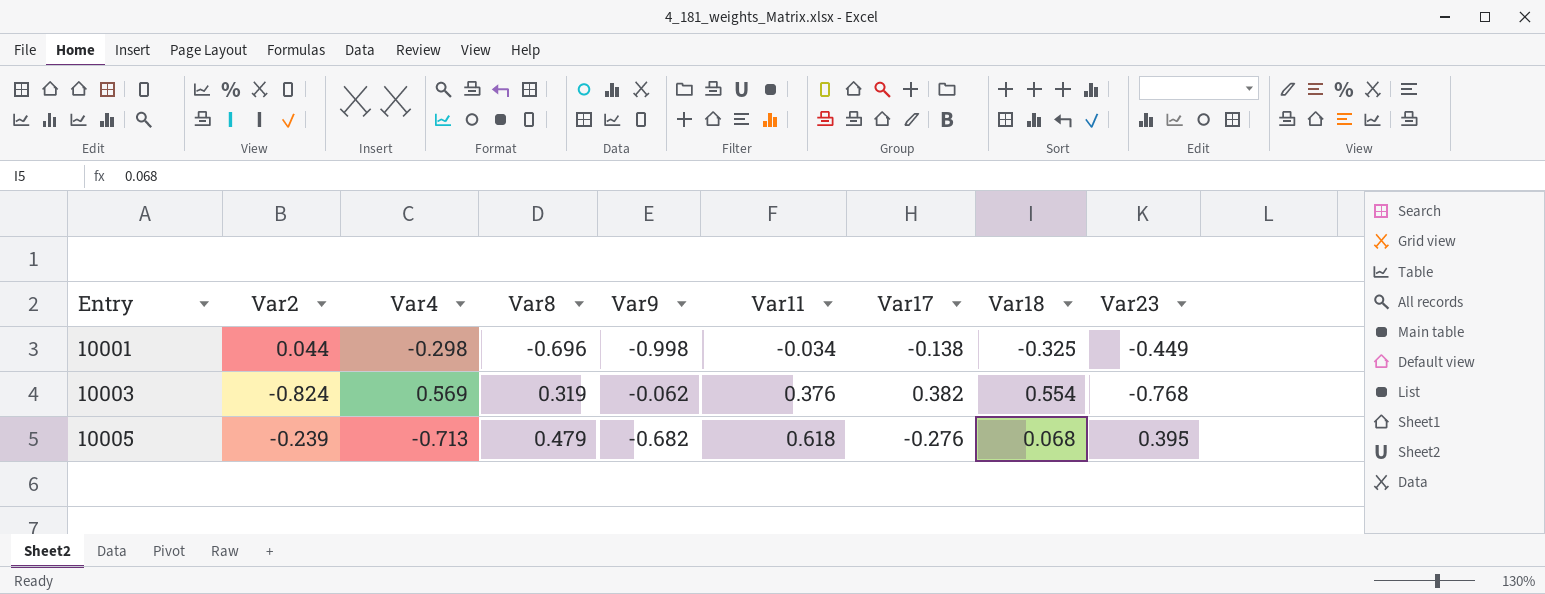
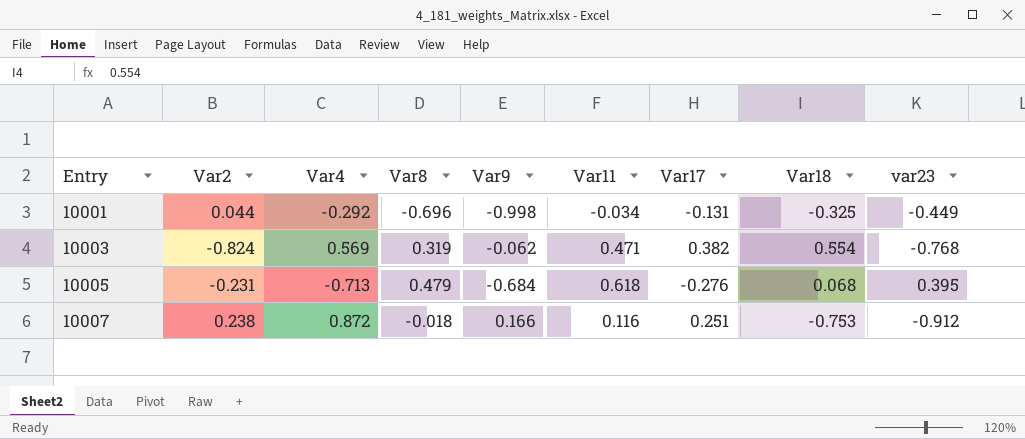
column name: Var23 -> var23
10001 | Var4: -0.298 -> -0.292
10001 | Var17: -0.138 -> -0.131
10003 | Var11: 0.376 -> 0.471
10005 | Var2: -0.239 -> -0.231
10005 | Var9: -0.682 -> -0.684
row 10007: none -> 0.238 | 0.872 | -0.018 | 0.166 | 0.116 | 0.251 | -0.753 | -0.912

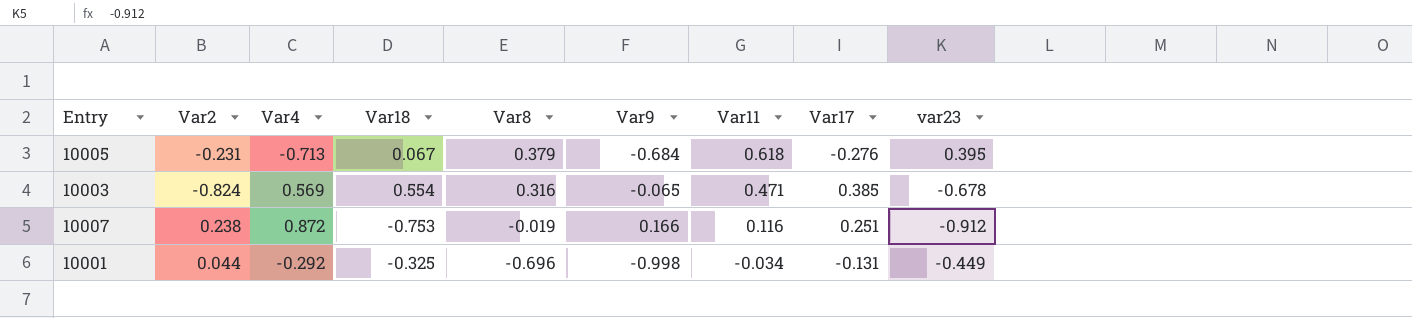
row order: Entry ascending -> Var8 descending
column Var18 | position: 8 -> 4
10005 | Var18: 0.068 -> 0.067
10005 | Var8: 0.479 -> 0.379
10003 | Var8: 0.319 -> 0.316
10003 | Var9: -0.062 -> -0.065
10003 | Var17: 0.382 -> 0.385
10003 | var23: -0.768 -> -0.678
10007 | Var8: -0.018 -> -0.019

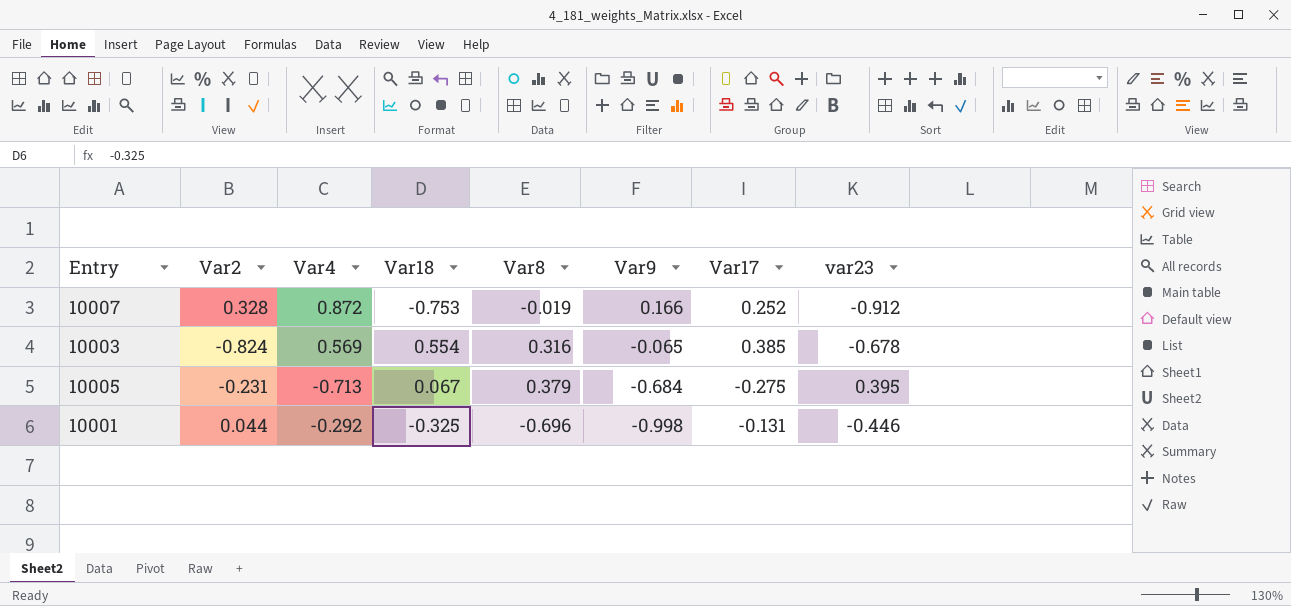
row order: Var8 descending -> Var9 descending
column Var11 | position: 7 -> none
10007 | Var2: 0.238 -> 0.328
10007 | Var17: 0.251 -> 0.252
10005 | Var17: -0.276 -> -0.275
10001 | var23: -0.449 -> -0.446

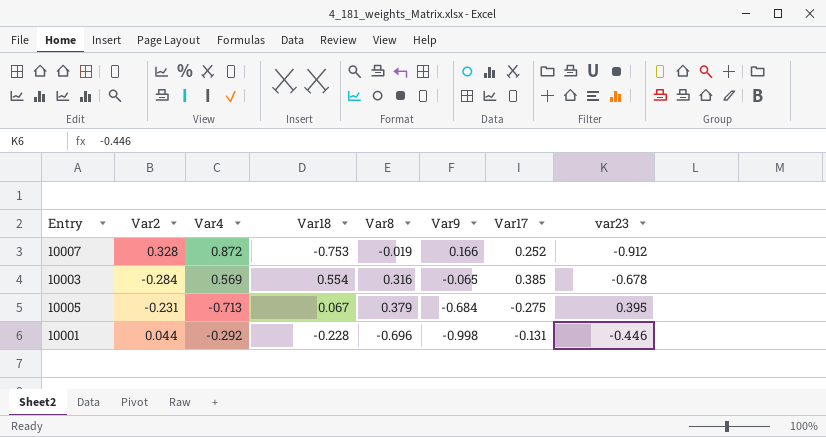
10003 | Var2: -0.824 -> -0.284
10001 | Var18: -0.325 -> -0.228

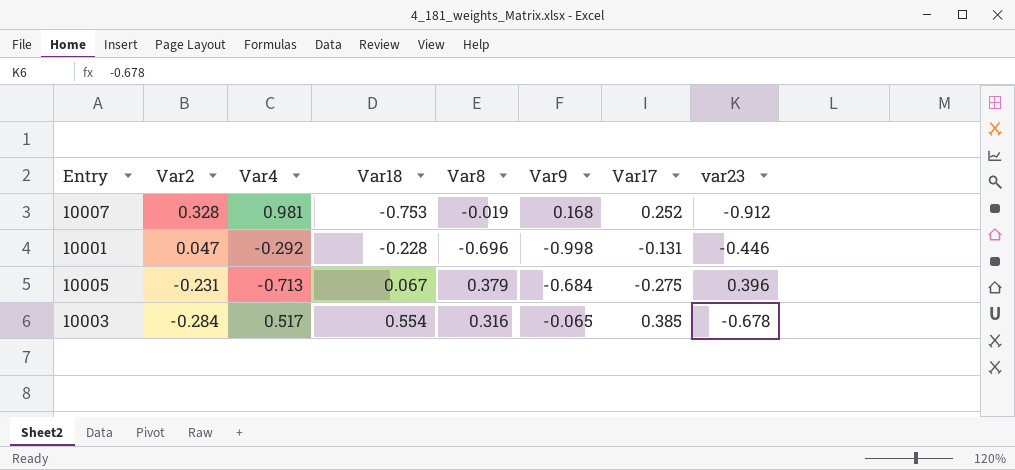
row order: Var9 descending -> Var2 descending
10007 | Var4: 0.872 -> 0.981
10007 | Var9: 0.166 -> 0.168
10001 | Var2: 0.044 -> 0.047
10005 | var23: 0.395 -> 0.396
10003 | Var4: 0.569 -> 0.517

